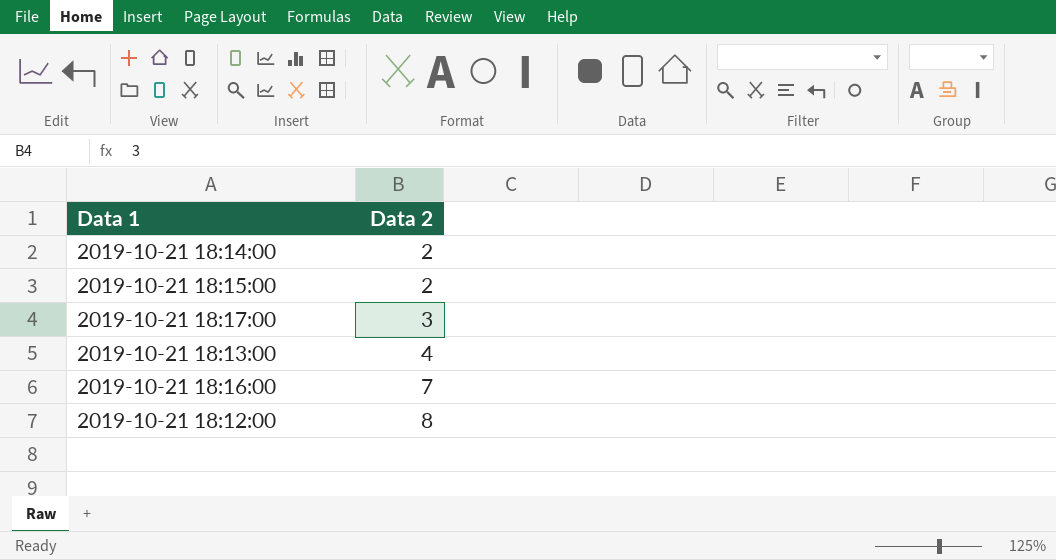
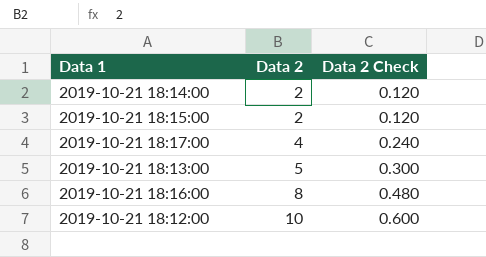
column Data 2 Check | formula: none -> [Data 2] * 0.06
2019-10-21 18:17:00 | Data 2: 3 -> 4
2019-10-21 18:13:00 | Data 2: 4 -> 5
2019-10-21 18:16:00 | Data 2: 7 -> 8
2019-10-21 18:12:00 | Data 2: 8 -> 10

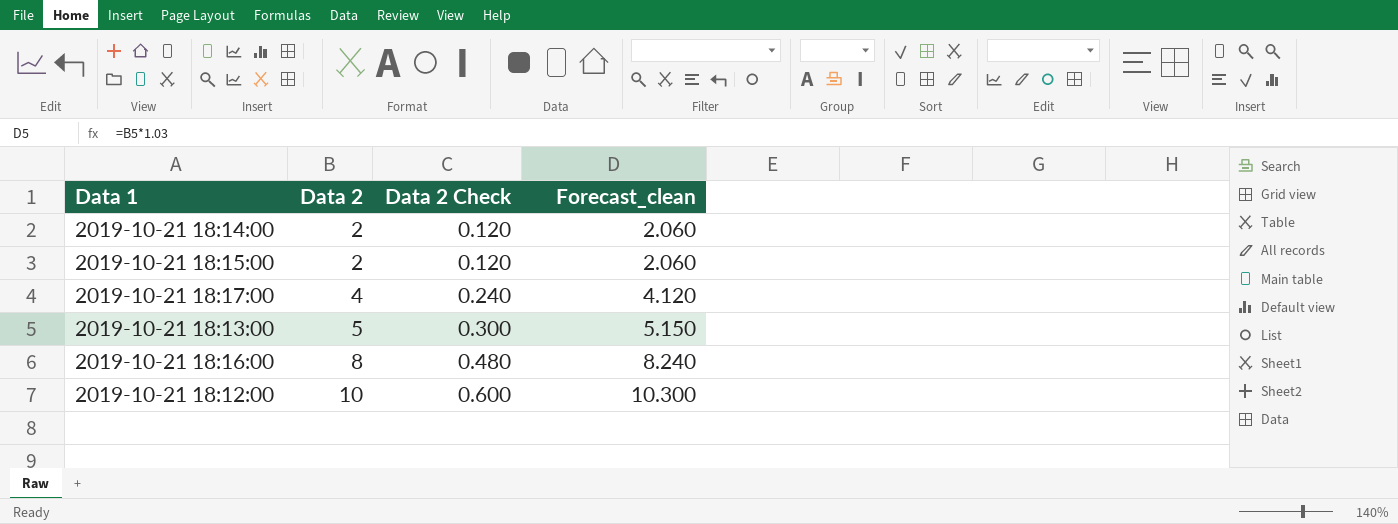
column Forecast_clean | formula: none -> [Data 2] * 1.03

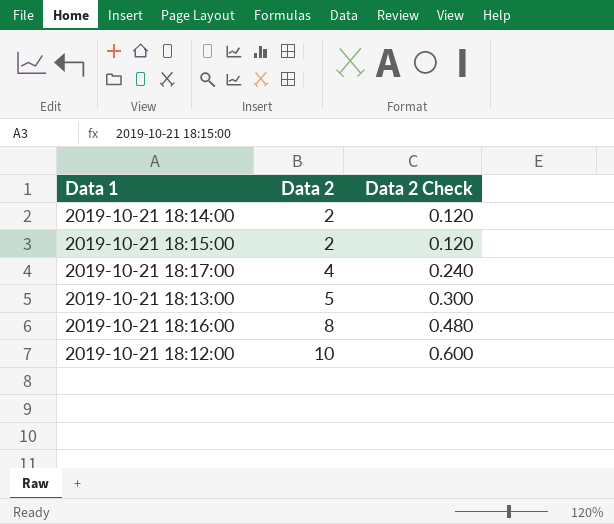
column Forecast_clean | formula: [Data 2] * 1.03 -> none

